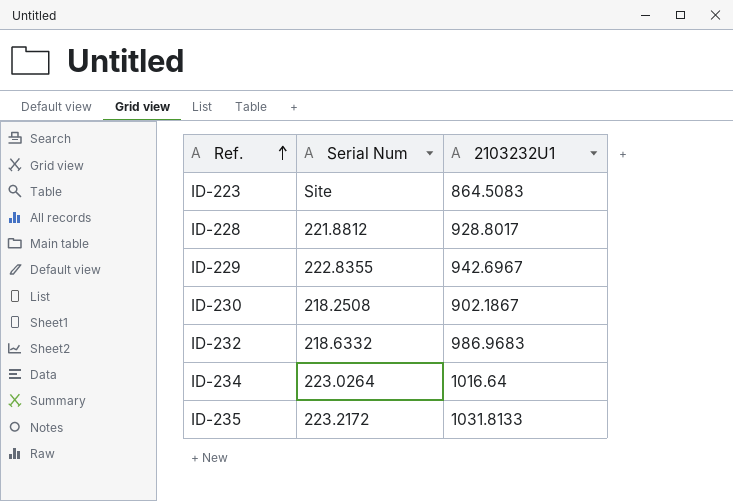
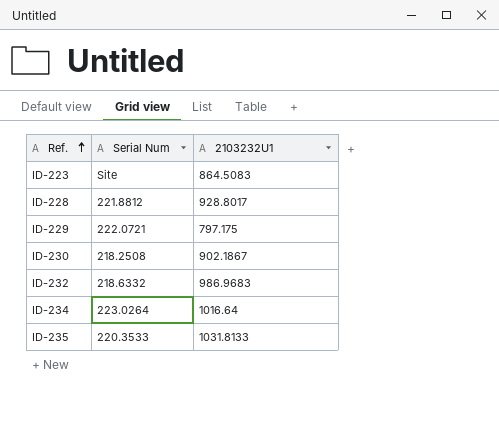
ID-229 | Serial Num: 222.8355 -> 222.0721
ID-229 | 2103232U1: 942.6967 -> 797.175
ID-235 | Serial Num: 223.2172 -> 220.3533

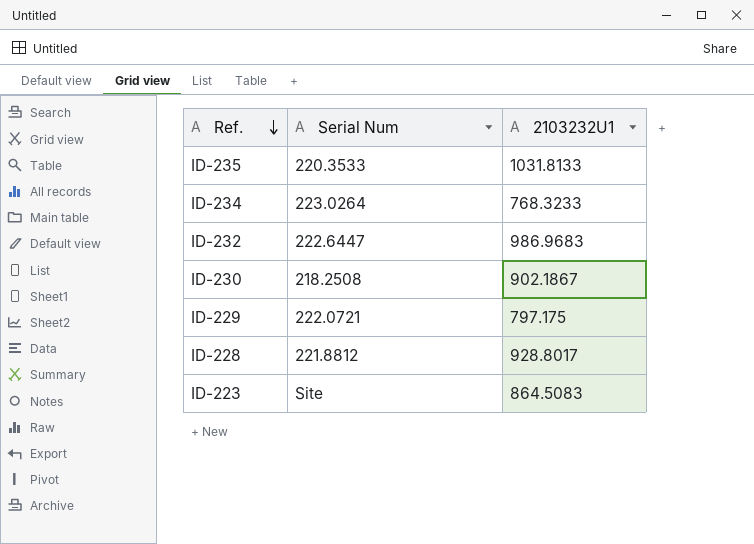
row order: Ref. ascending -> Ref. descending
ID-234 | 2103232U1: 1016.64 -> 768.3233
ID-232 | Serial Num: 218.6332 -> 222.6447

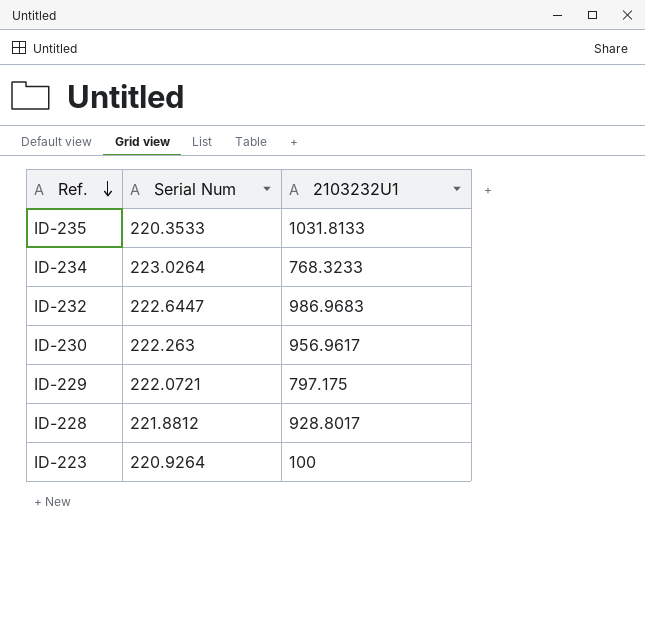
ID-230 | Serial Num: 218.2508 -> 222.263
ID-230 | 2103232U1: 902.1867 -> 956.9617
ID-223 | Serial Num: Site -> 220.9264
ID-223 | 2103232U1: 864.5083 -> 100

